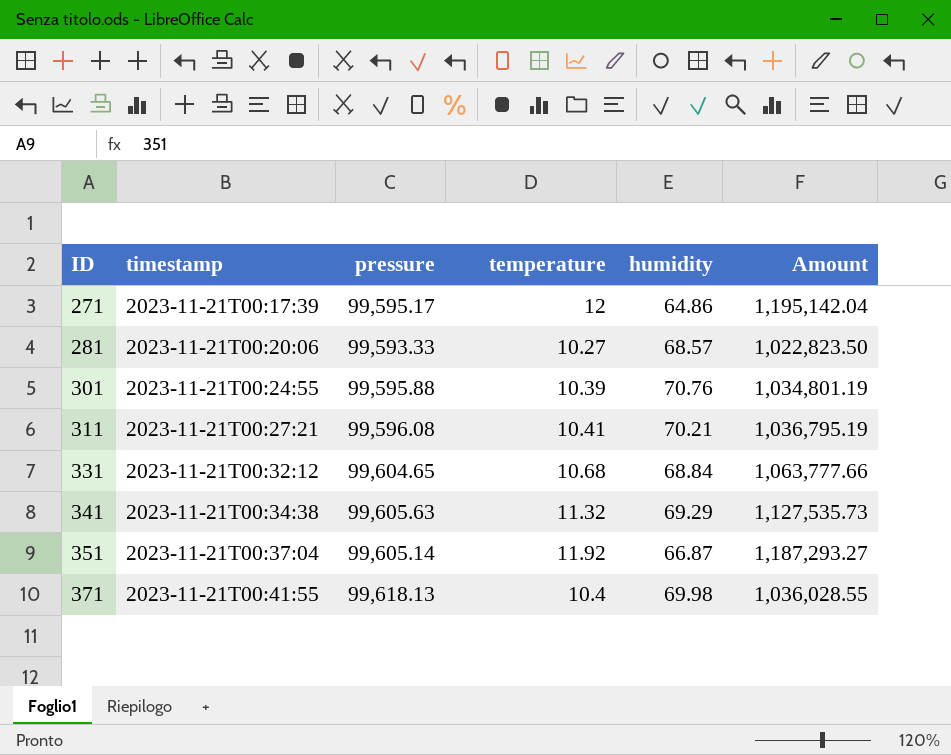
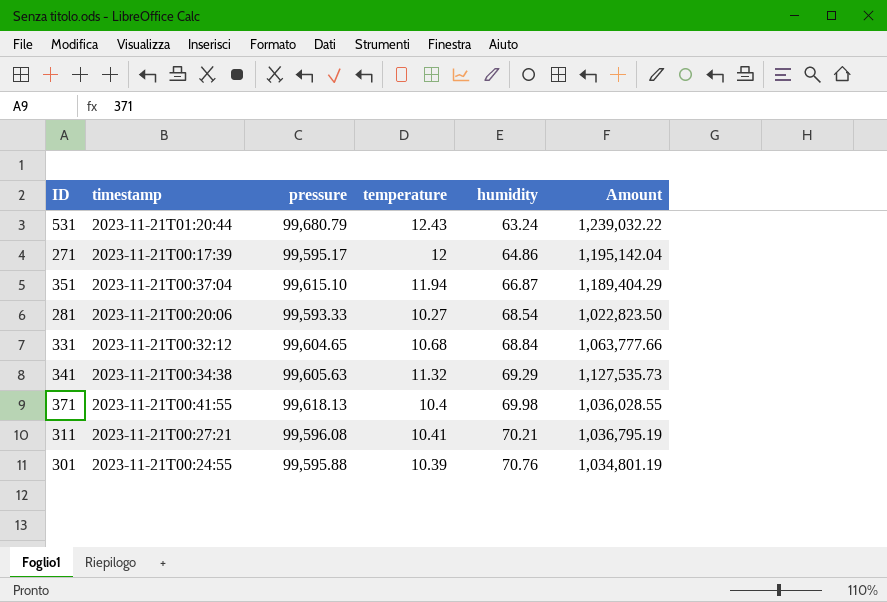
row order: ID ascending -> humidity ascending
row 531: none -> 2023-11-21T01:20:44 | 99,680.79 | 12.43 | 63.24 | 1,239,032.22
351 | pressure: 99,605.14 -> 99,615.10
351 | temperature: 11.92 -> 11.94
351 | Amount: 1,187,293.27 -> 1,189,404.29
281 | humidity: 68.57 -> 68.54

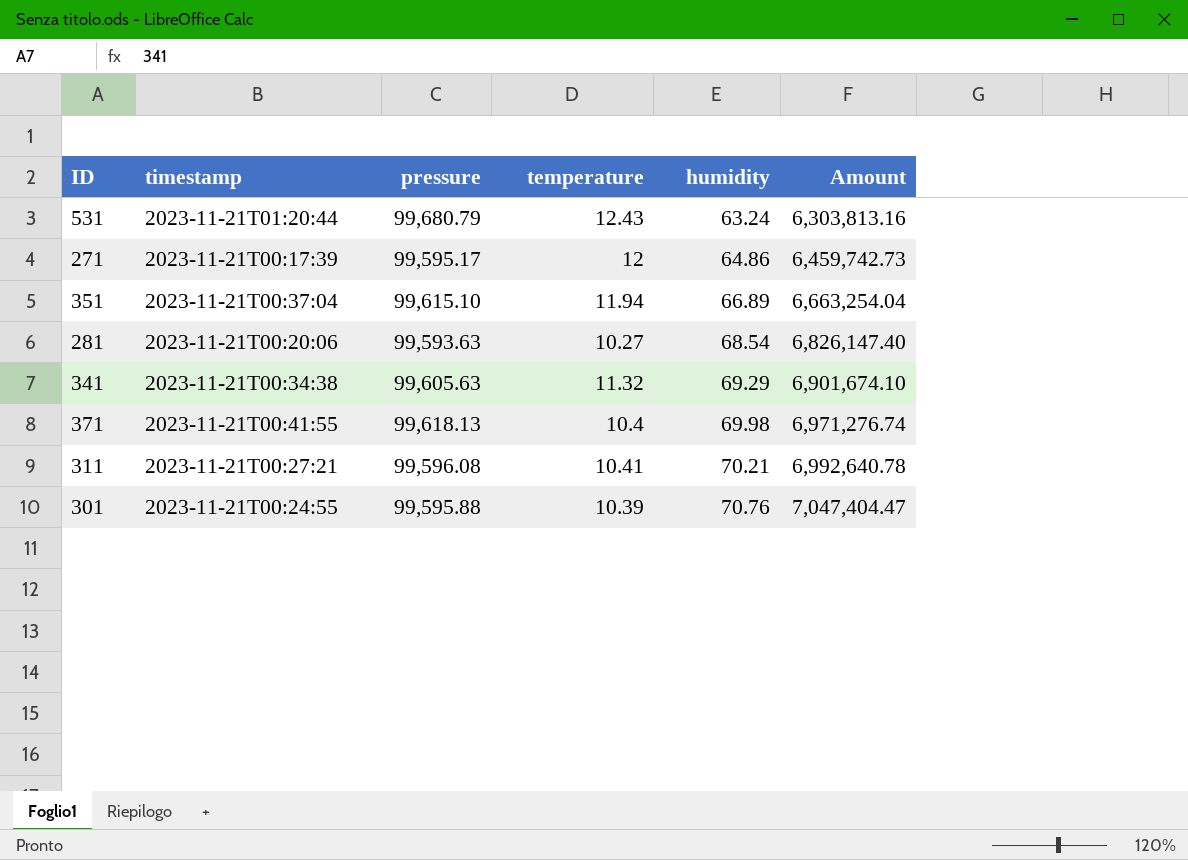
column Amount | formula: [pressure] * [temperature] -> [pressure] * [humidity]
row 331: 2023-11-21T00:32:12 | 99,604.65 | 10.68 | 68.84 | 1,063,777.66 -> none
351 | humidity: 66.87 -> 66.89
281 | pressure: 99,593.33 -> 99,593.63

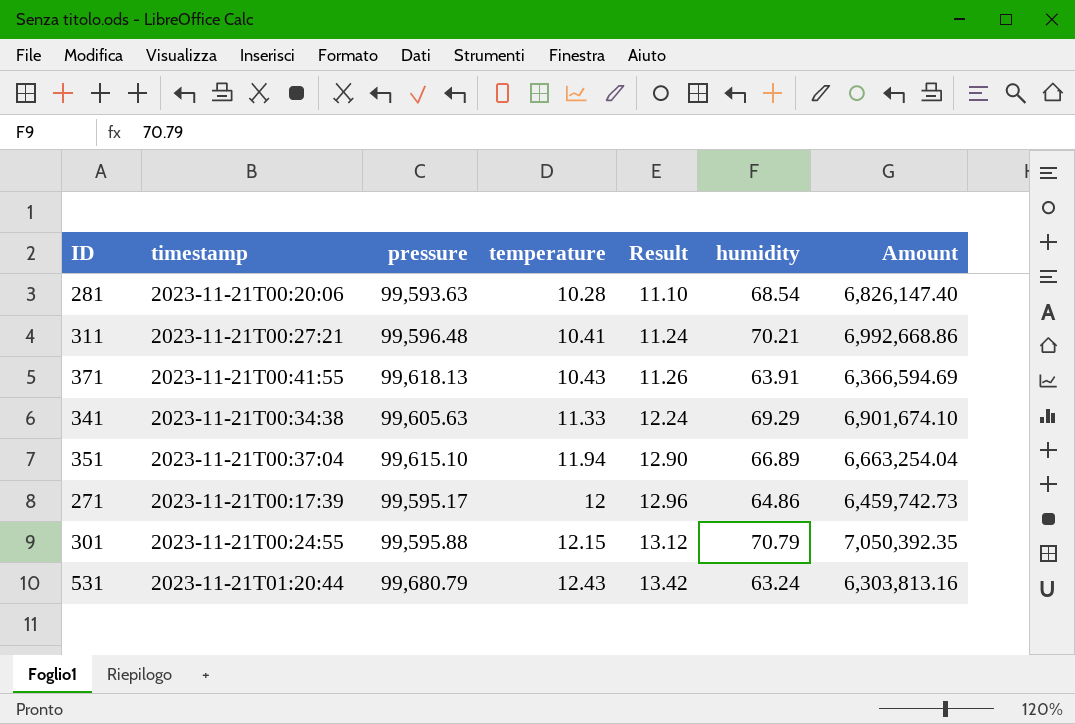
row order: humidity ascending -> temperature ascending
column Result | formula: none -> [temperature] * 1.08
281 | temperature: 10.27 -> 10.28
311 | pressure: 99,596.08 -> 99,596.48
311 | Amount: 6,992,640.78 -> 6,992,668.86
371 | temperature: 10.4 -> 10.43
371 | humidity: 69.98 -> 63.91
371 | Amount: 6,971,276.74 -> 6,366,594.69
341 | temperature: 11.32 -> 11.33
301 | temperature: 10.39 -> 12.15
301 | humidity: 70.76 -> 70.79
301 | Amount: 7,047,404.47 -> 7,050,392.35

